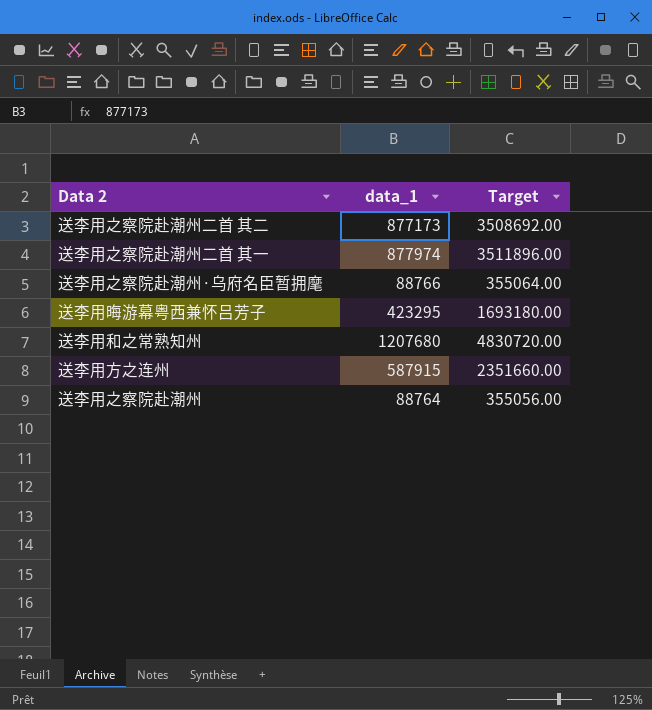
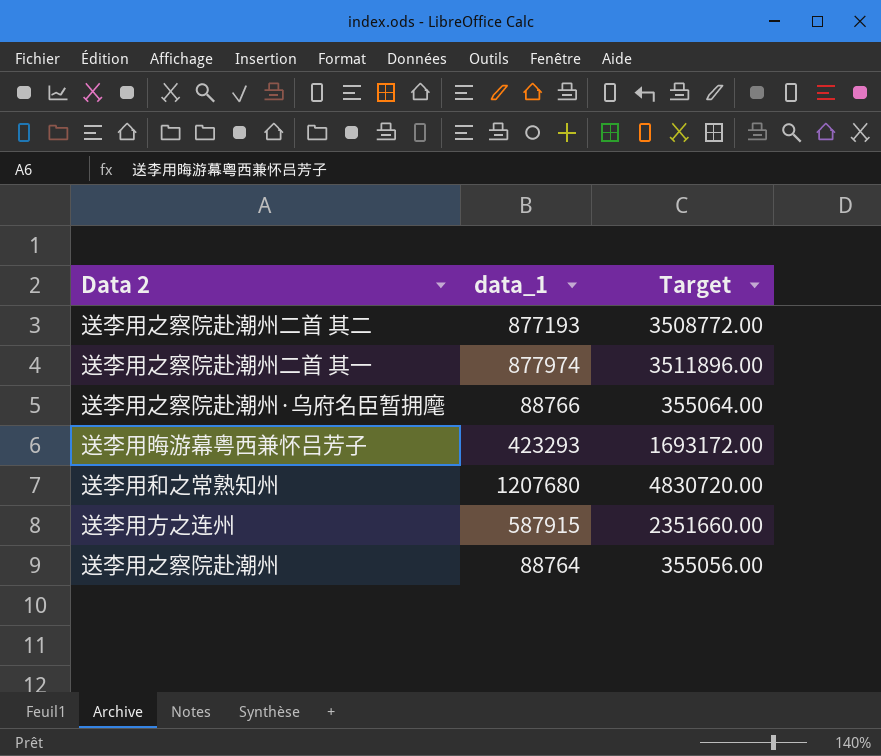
送李用之察院赴潮州二首 其二 | data_1: 877173 -> 877193
送李用之察院赴潮州二首 其二 | Target: 3508692.00 -> 3508772.00
送李用晦游幕粤西兼怀吕芳子 | data_1: 423295 -> 423293
送李用晦游幕粤西兼怀吕芳子 | Target: 1693180.00 -> 1693172.00

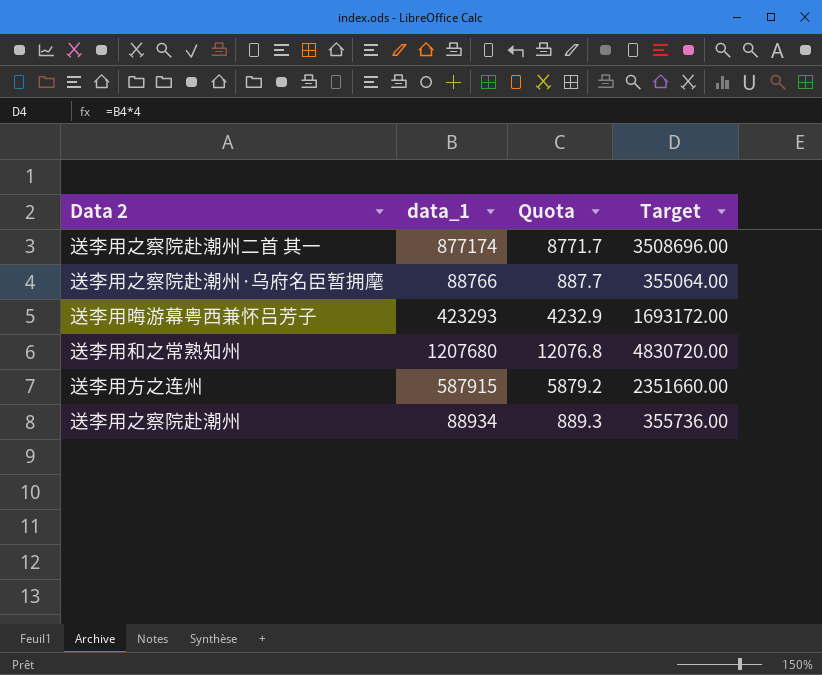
column Quota | formula: none -> [data_1] * 0.01
row 送李用之察院赴潮州二首 其二: 877193 | 3508772.00 -> none
送李用之察院赴潮州二首 其一 | data_1: 877974 -> 877174
送李用之察院赴潮州二首 其一 | Target: 3511896.00 -> 3508696.00
送李用之察院赴潮州 | data_1: 88764 -> 88934
送李用之察院赴潮州 | Target: 355056.00 -> 355736.00

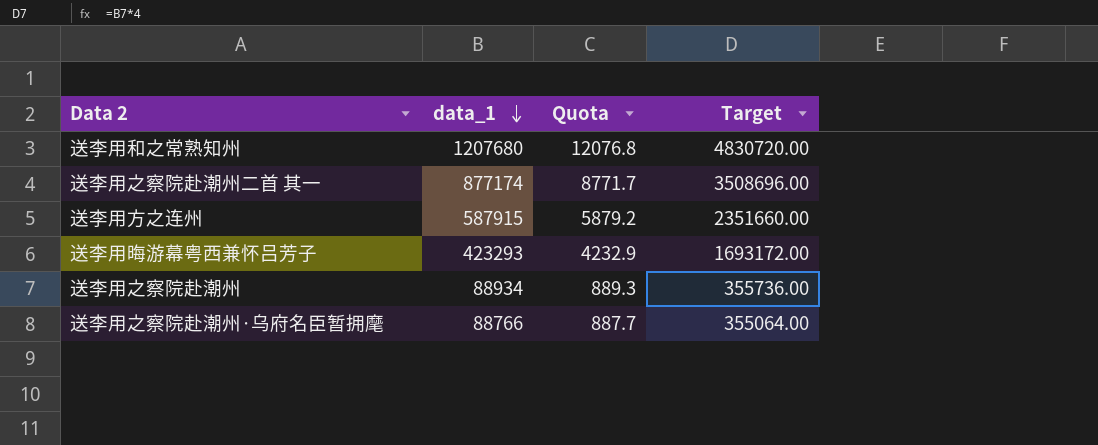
row order: none -> data_1 descending

